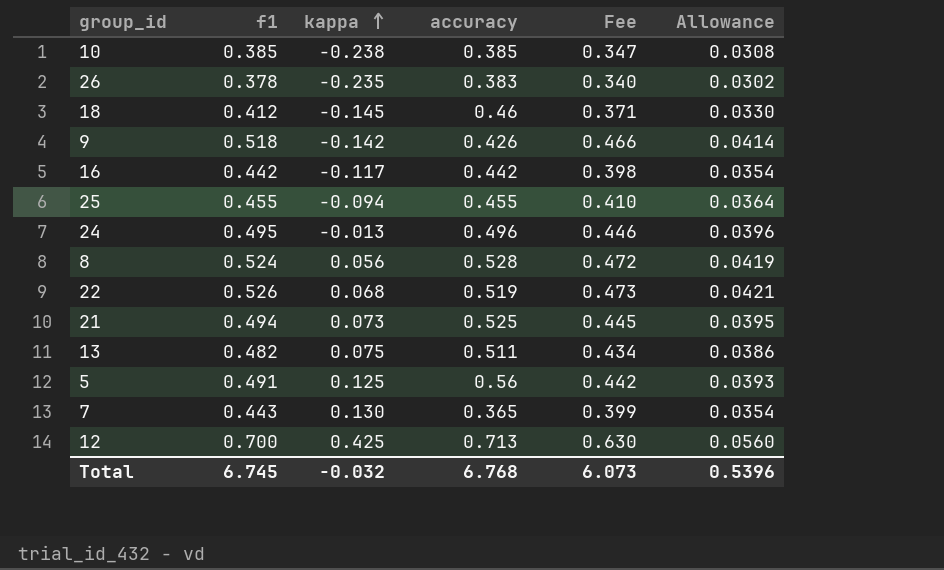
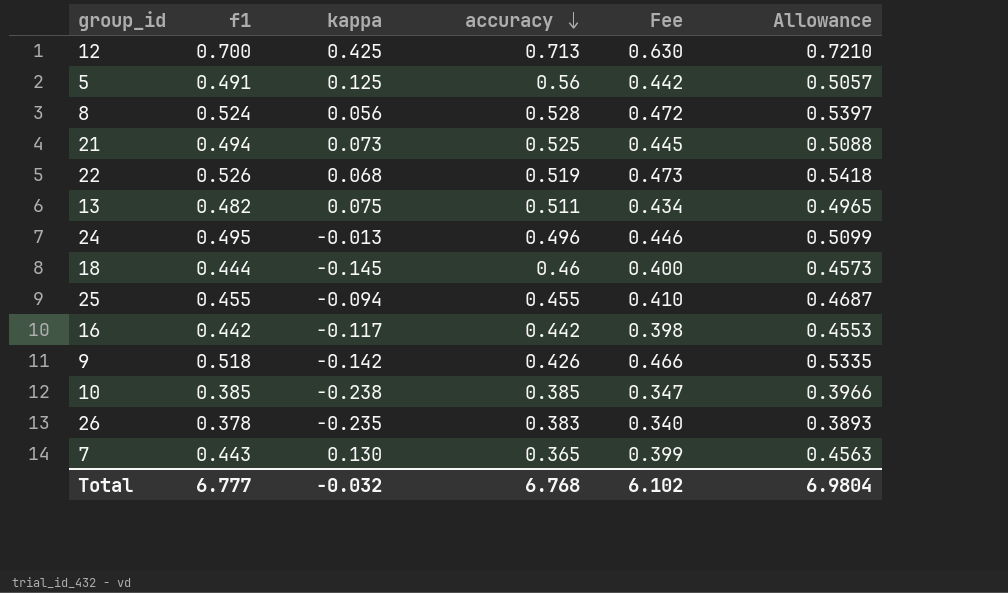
row order: kappa ascending -> accuracy descending
column Allowance | formula: [f1] * 0.08 -> [f1] * 1.03
18 | f1: 0.412 -> 0.444
18 | Fee: 0.371 -> 0.400
Total | f1: 6.745 -> 6.777
Total | Fee: 6.073 -> 6.102
Total | Allowance: 0.5396 -> 6.9804

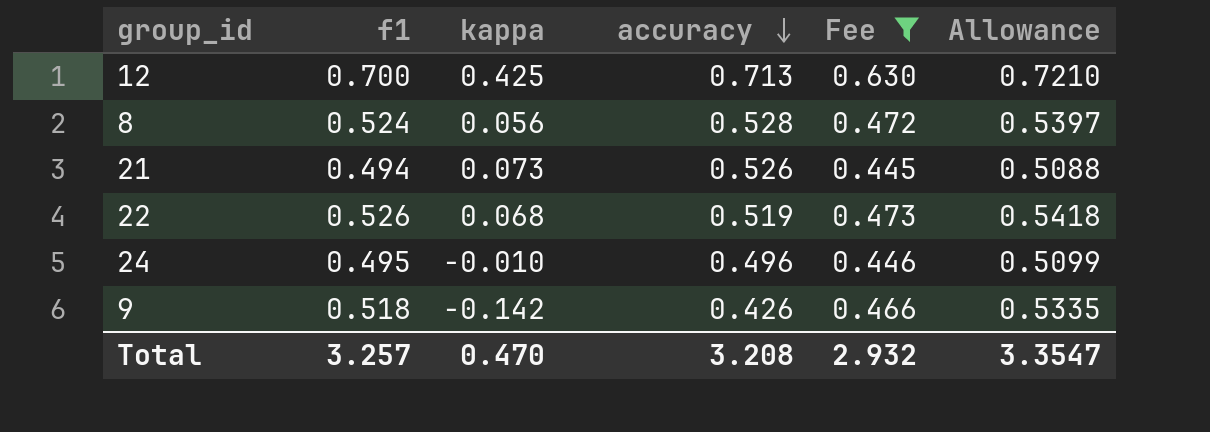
filter: none -> Fee >= 0.445
21 | accuracy: 0.525 -> 0.526
24 | kappa: -0.013 -> -0.010
Total | f1: 6.777 -> 3.257
Total | kappa: -0.032 -> 0.470
Total | accuracy: 6.768 -> 3.208
Total | Fee: 6.102 -> 2.932
Total | Allowance: 6.9804 -> 3.3547

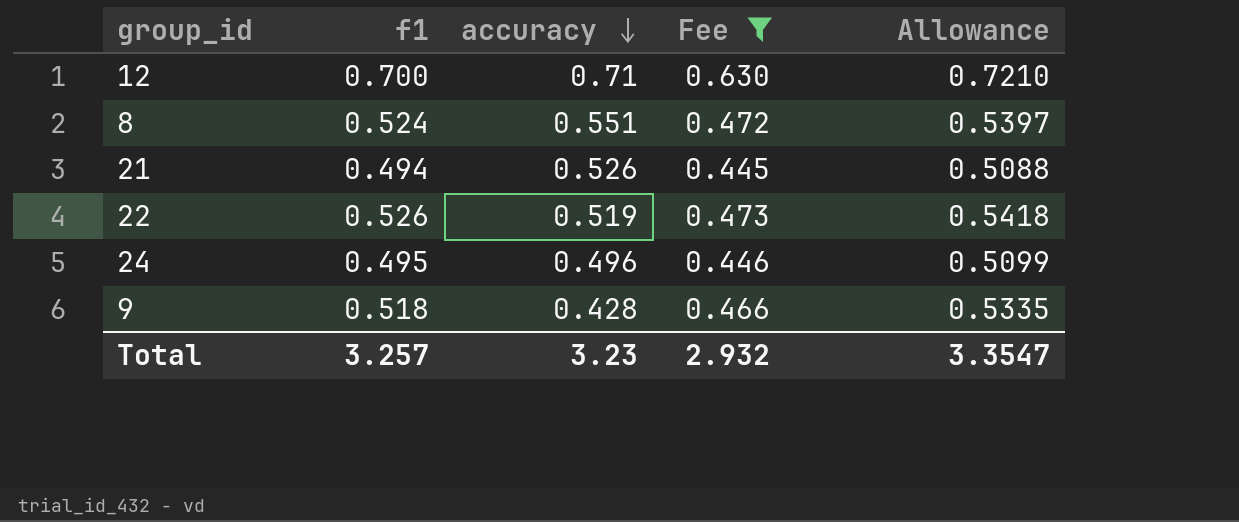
column kappa | position: 3 -> none
12 | accuracy: 0.713 -> 0.71
8 | accuracy: 0.528 -> 0.551
9 | accuracy: 0.426 -> 0.428
Total | accuracy: 3.208 -> 3.23

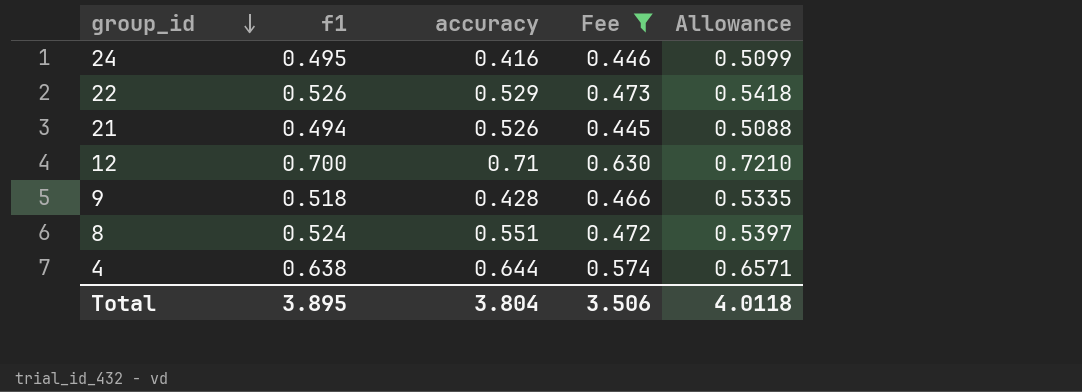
row order: accuracy descending -> group_id descending
24 | accuracy: 0.496 -> 0.416
22 | accuracy: 0.519 -> 0.529
row 4: none -> 0.638 | 0.644 | 0.574 | 0.6571
Total | f1: 3.257 -> 3.895
Total | accuracy: 3.23 -> 3.804
Total | Fee: 2.932 -> 3.506
Total | Allowance: 3.3547 -> 4.0118

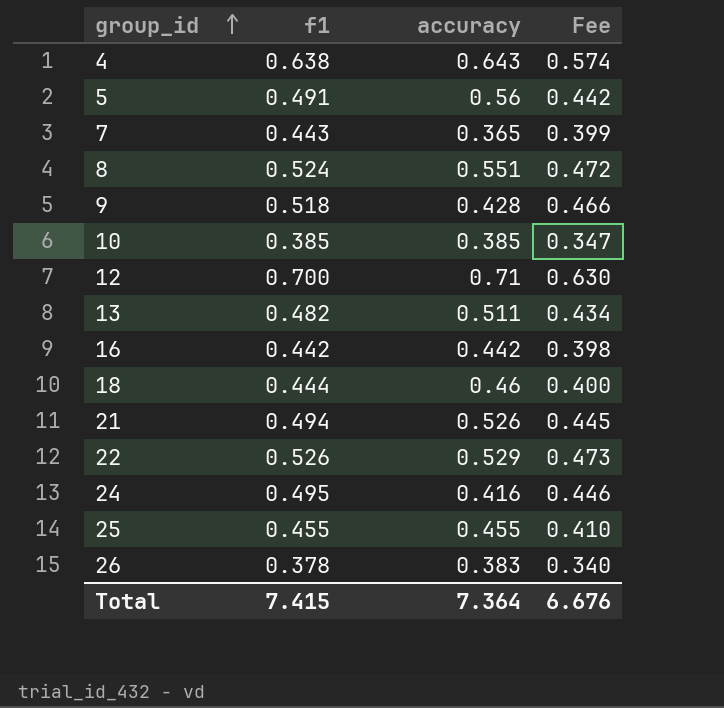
filter: Fee >= 0.445 -> none
row order: group_id descending -> group_id ascending
column Allowance | formula: [f1] * 1.03 -> none
4 | accuracy: 0.644 -> 0.643
Total | f1: 3.895 -> 7.415
Total | accuracy: 3.804 -> 7.364
Total | Fee: 3.506 -> 6.676

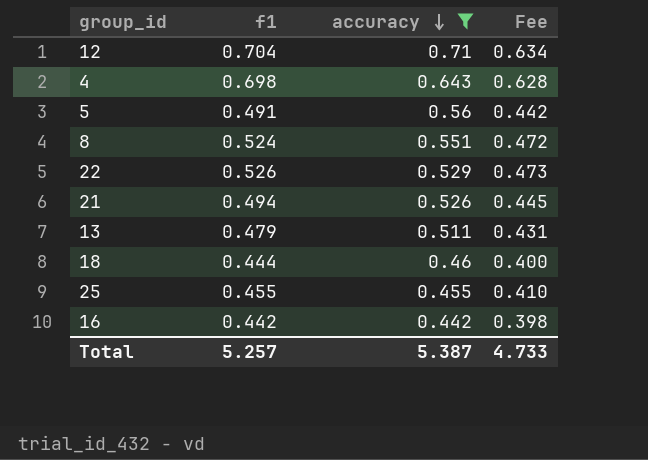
filter: none -> accuracy >= 0.442
row order: group_id ascending -> accuracy descending
12 | f1: 0.700 -> 0.704
12 | Fee: 0.630 -> 0.634
4 | f1: 0.638 -> 0.698
4 | Fee: 0.574 -> 0.628
13 | f1: 0.482 -> 0.479
13 | Fee: 0.434 -> 0.431
Total | f1: 7.415 -> 5.257
Total | accuracy: 7.364 -> 5.387
Total | Fee: 6.676 -> 4.733

